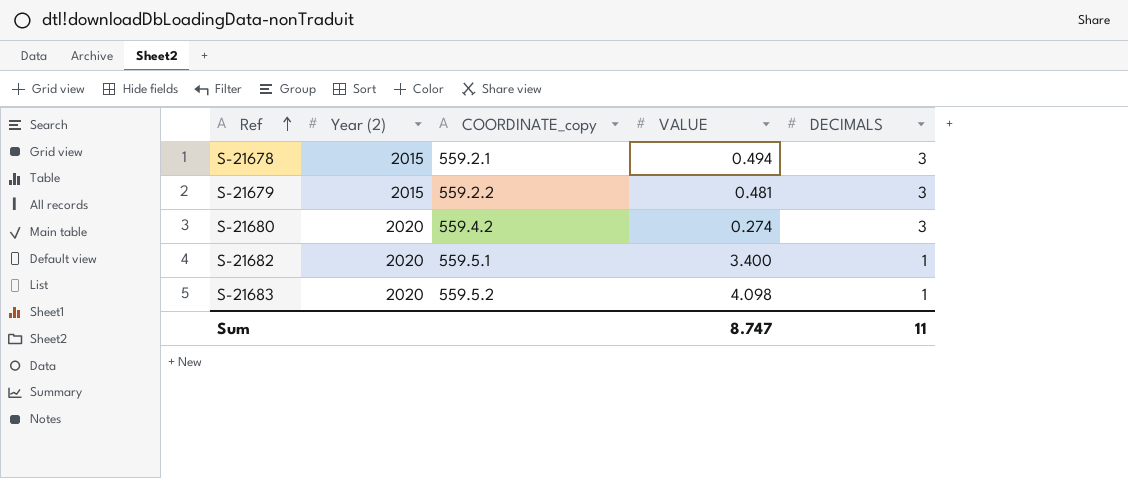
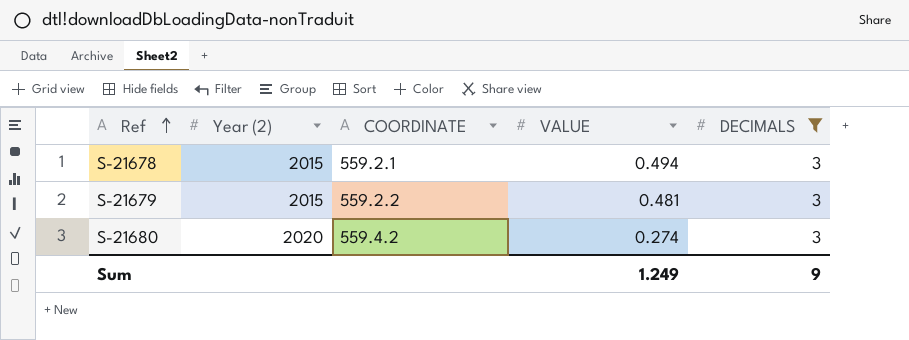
filter: none -> DECIMALS = 3
column name: COORDINATE_copy -> COORDINATE
Sum | VALUE: 8.747 -> 1.249
Sum | DECIMALS: 11 -> 9

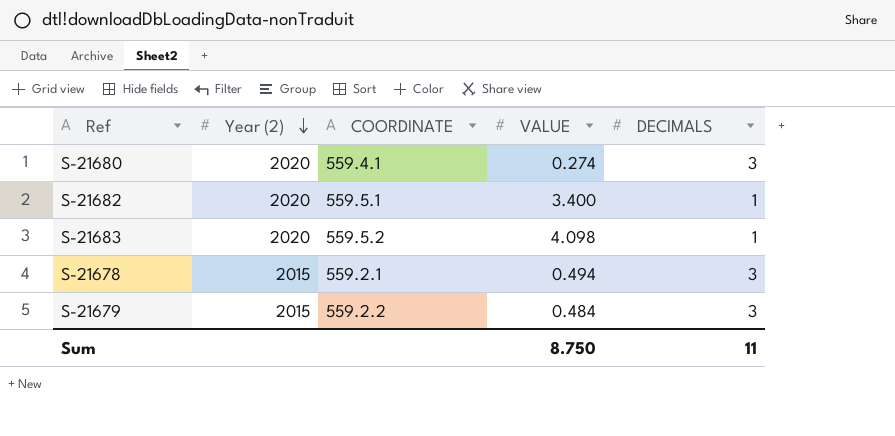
filter: DECIMALS = 3 -> none
row order: Ref ascending -> Year (2) descending
S-21680 | COORDINATE: 559.4.2 -> 559.4.1
S-21679 | VALUE: 0.481 -> 0.484
Sum | VALUE: 1.249 -> 8.750
Sum | DECIMALS: 9 -> 11

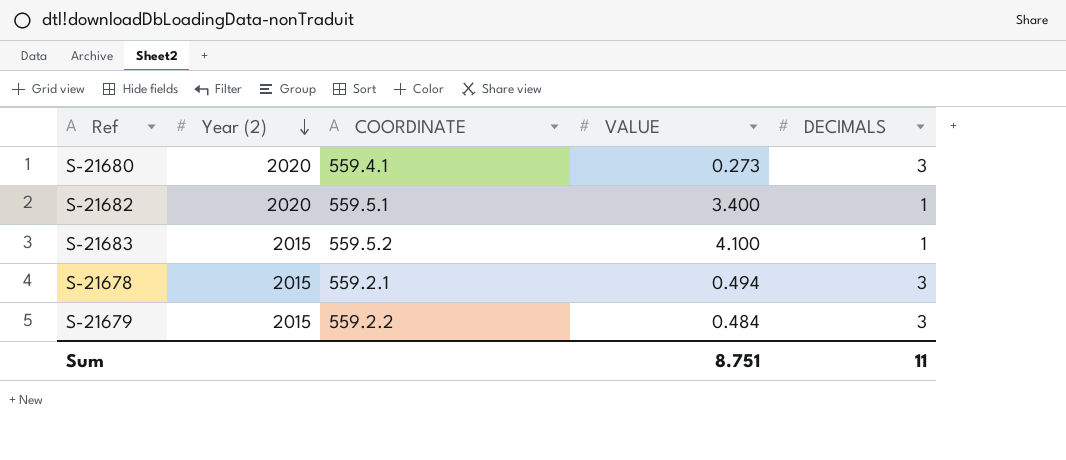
S-21680 | VALUE: 0.274 -> 0.273
S-21683 | Year (2): 2020 -> 2015
S-21683 | VALUE: 4.098 -> 4.100
Sum | VALUE: 8.750 -> 8.751

